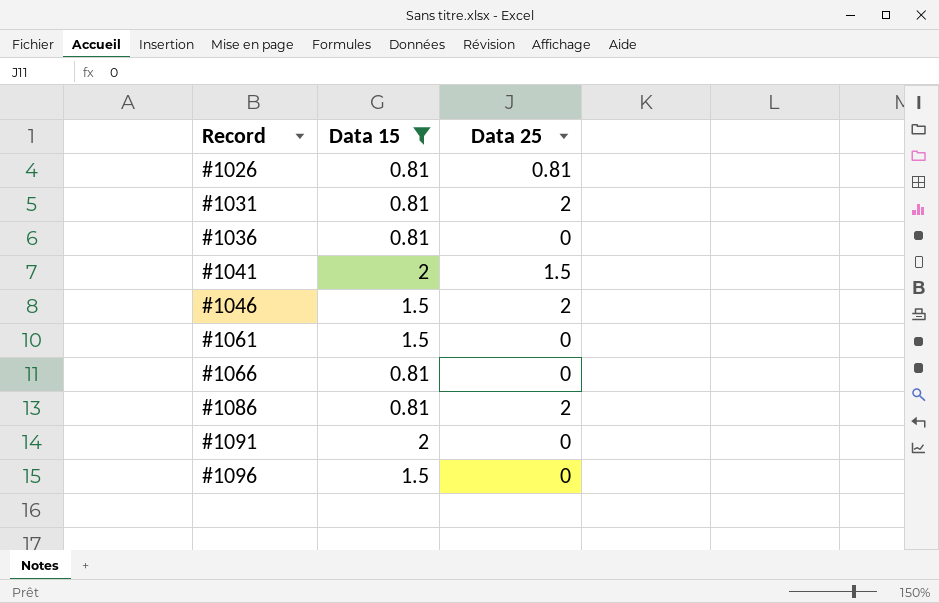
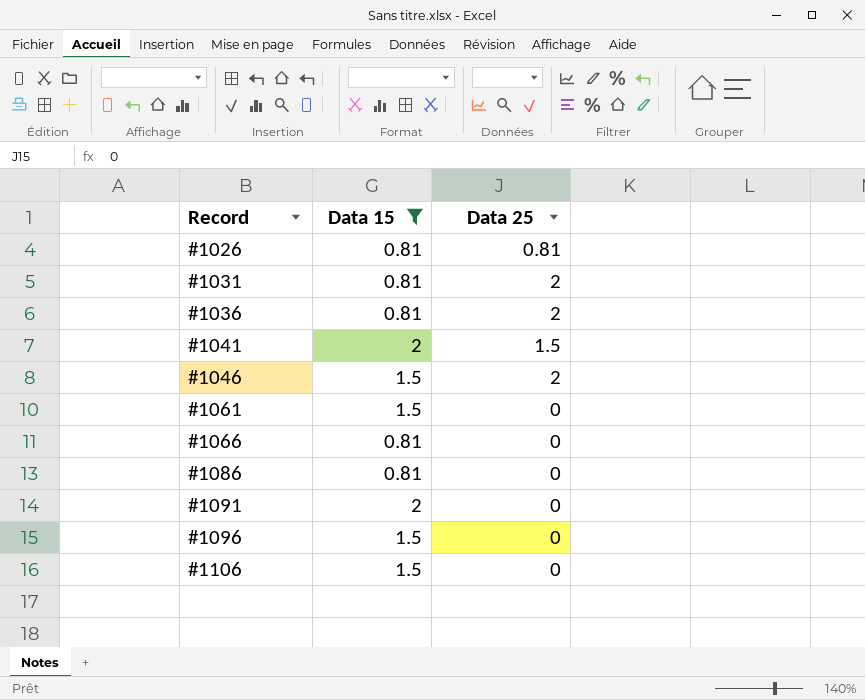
#1036 | Data 25: 0 -> 2
#1086 | Data 25: 2 -> 0
row #1106: none -> 1.5 | 0

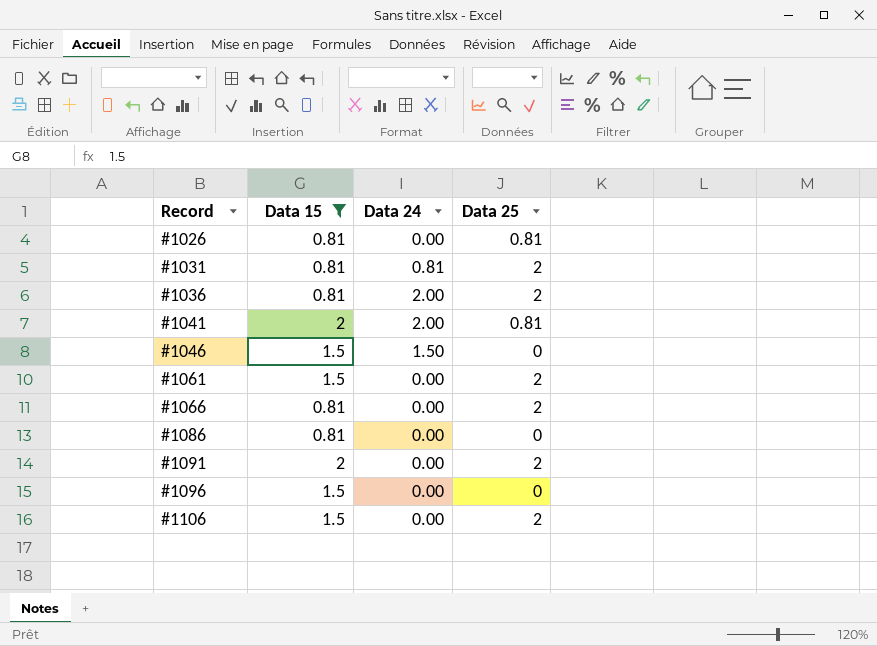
column Data 24 | position: none -> 3
#1041 | Data 25: 1.5 -> 0.81
#1046 | Data 25: 2 -> 0
#1061 | Data 25: 0 -> 2
#1066 | Data 25: 0 -> 2
#1091 | Data 25: 0 -> 2
#1106 | Data 25: 0 -> 2

